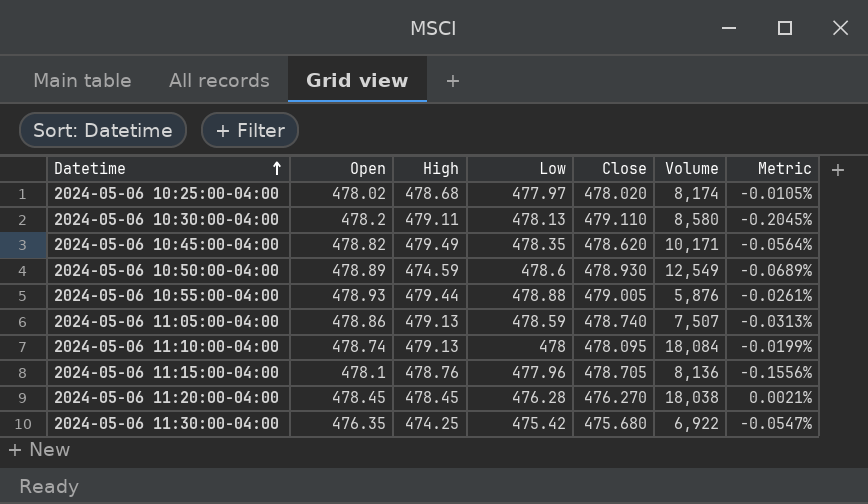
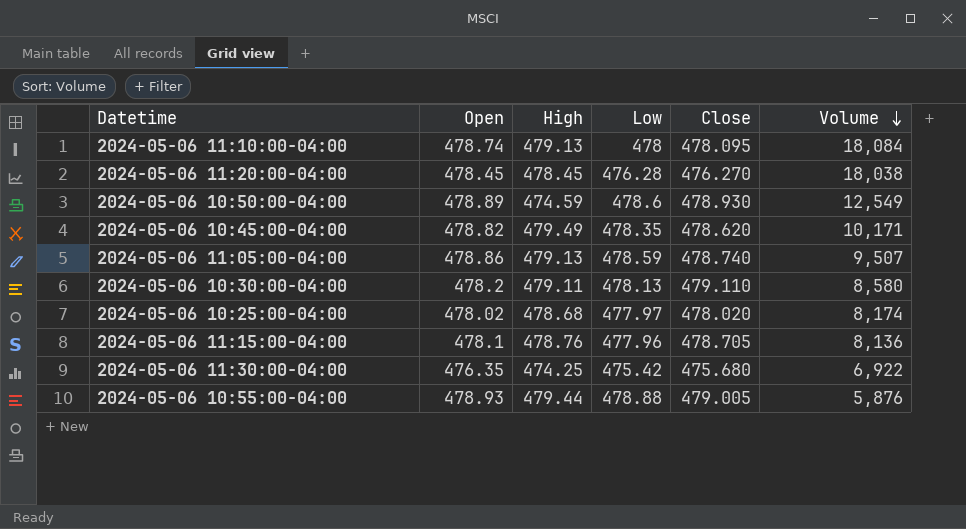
row order: Datetime ascending -> Volume descending
column Metric | formula: ([Low] - [Close]) / [Close] -> none
2024-05-06 11:05:00-04:00 | Volume: 7,507 -> 9,507

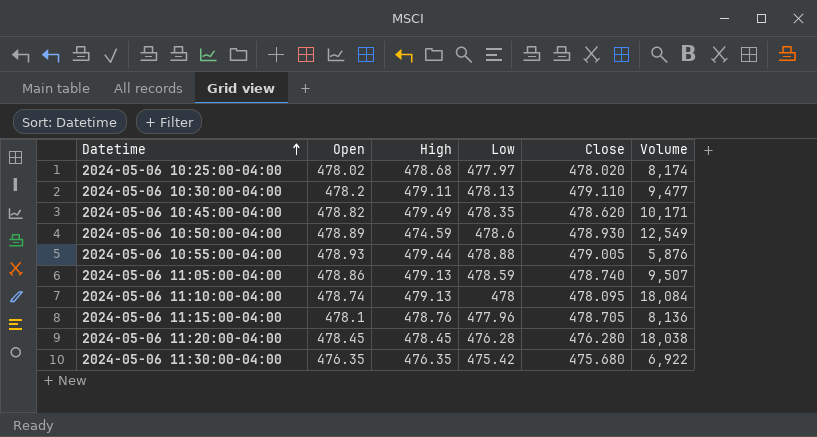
row order: Volume descending -> Datetime ascending
2024-05-06 10:30:00-04:00 | Volume: 8,580 -> 9,477
2024-05-06 11:20:00-04:00 | Close: 476.270 -> 476.280
2024-05-06 11:30:00-04:00 | High: 474.25 -> 476.35

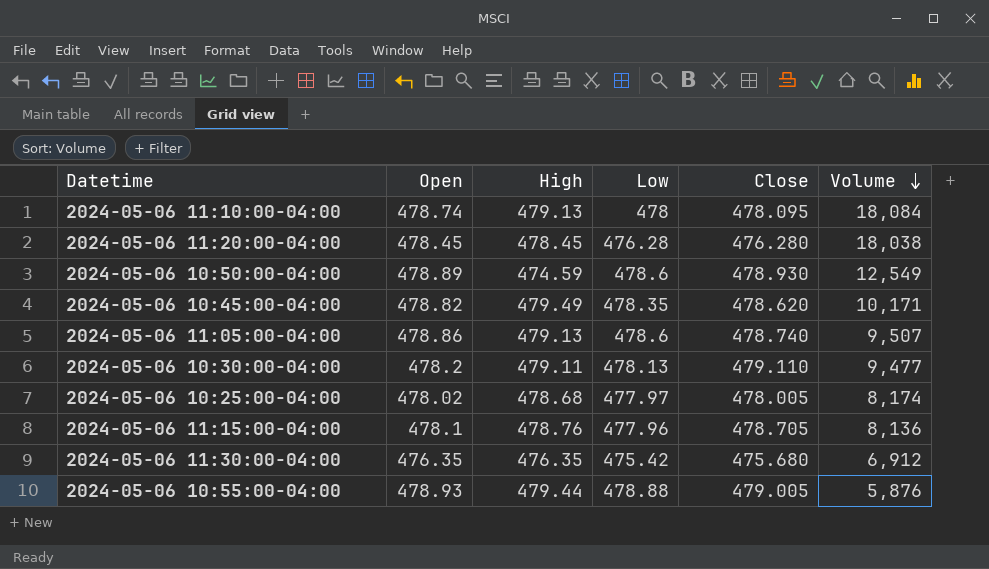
row order: Datetime ascending -> Volume descending
2024-05-06 11:05:00-04:00 | Low: 478.59 -> 478.6
2024-05-06 10:25:00-04:00 | Close: 478.020 -> 478.005
2024-05-06 11:30:00-04:00 | Volume: 6,922 -> 6,912

